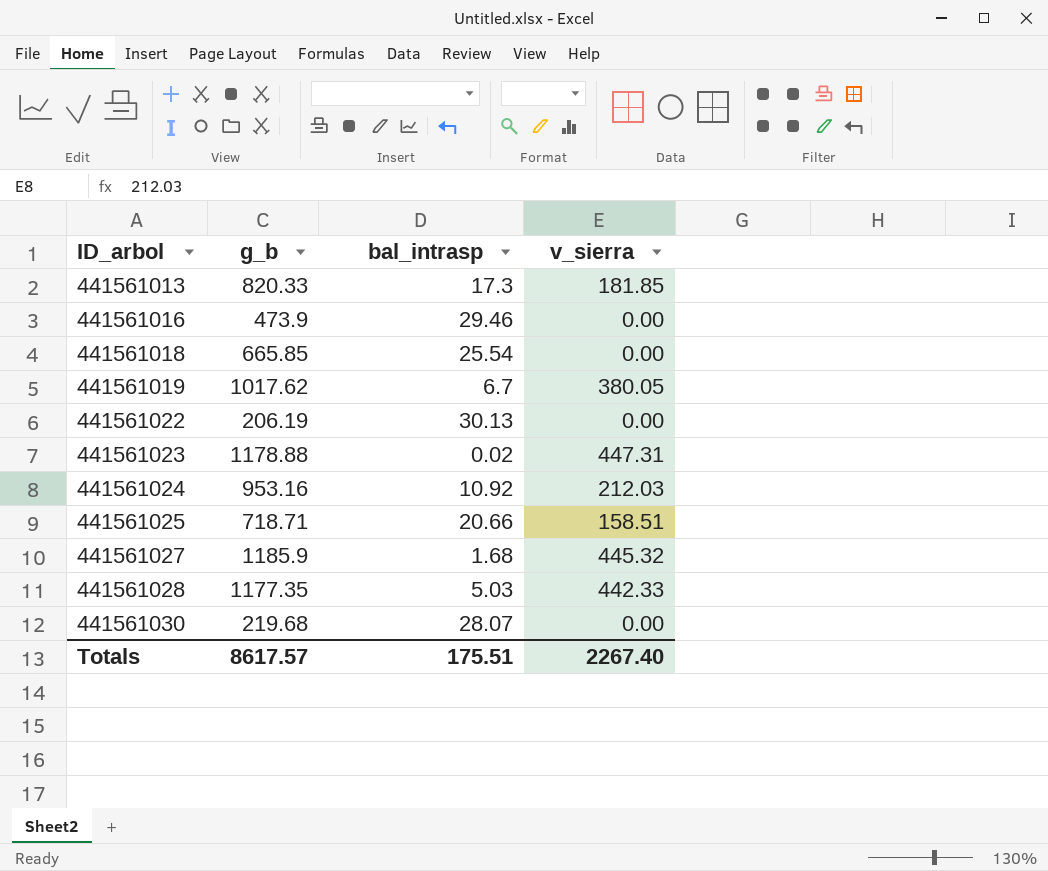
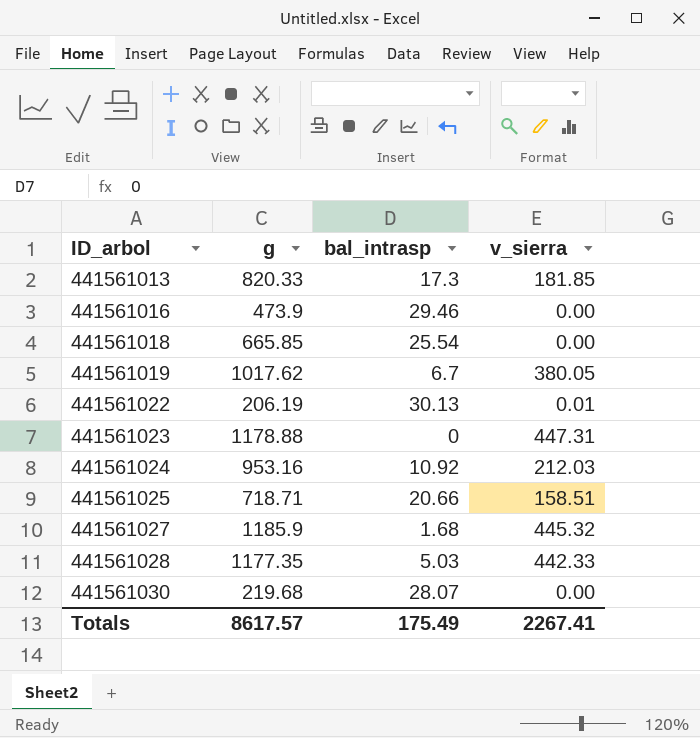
column name: g_b -> g
441561022 | v_sierra: 0.00 -> 0.01
441561023 | bal_intrasp: 0.02 -> 0
Totals | bal_intrasp: 175.51 -> 175.49
Totals | v_sierra: 2267.40 -> 2267.41

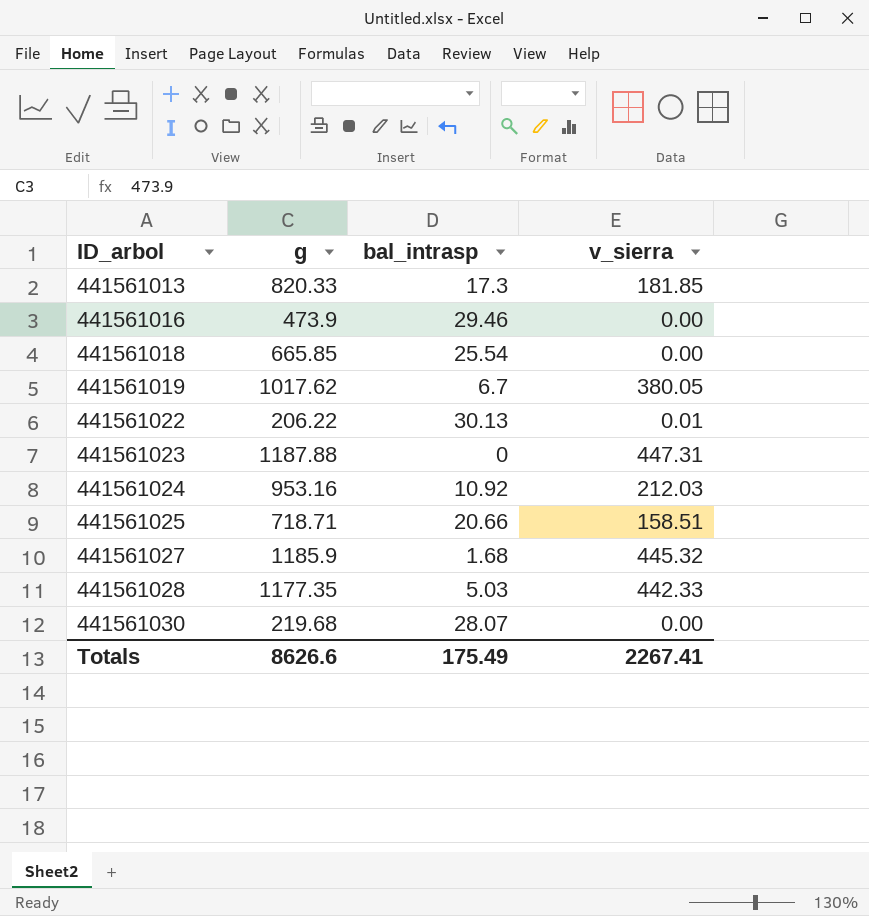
441561022 | g: 206.19 -> 206.22
441561023 | g: 1178.88 -> 1187.88
Totals | g: 8617.57 -> 8626.6

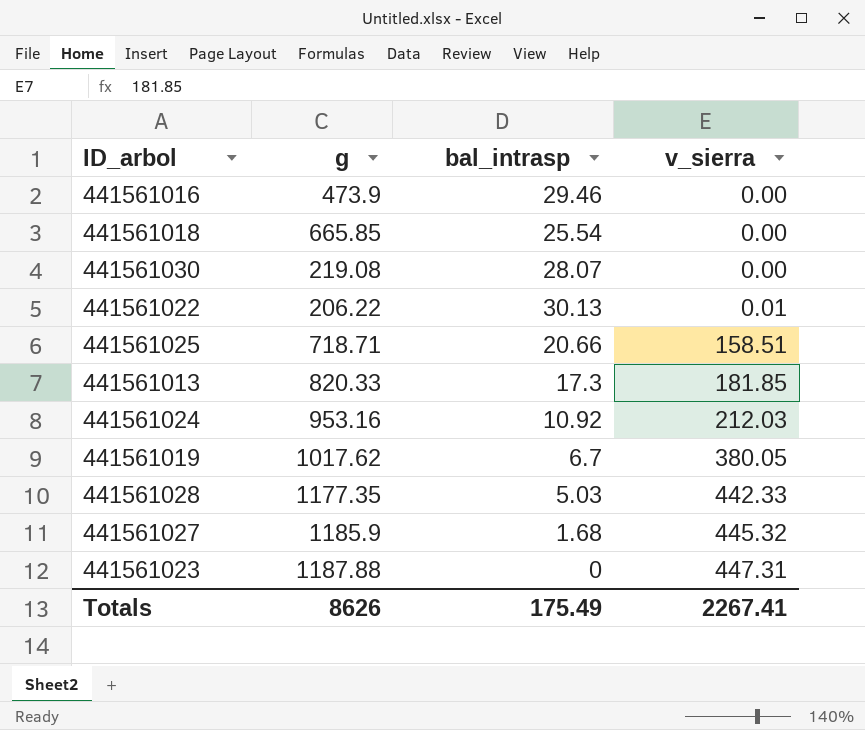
row order: ID_arbol ascending -> v_sierra ascending
441561030 | g: 219.68 -> 219.08
Totals | g: 8626.6 -> 8626

